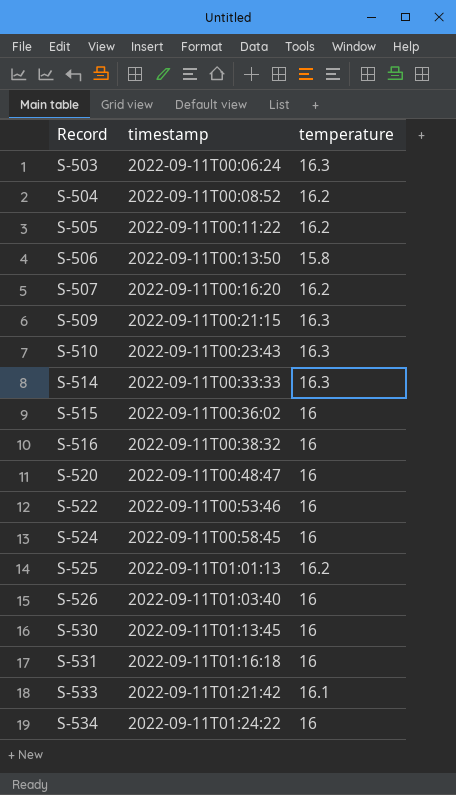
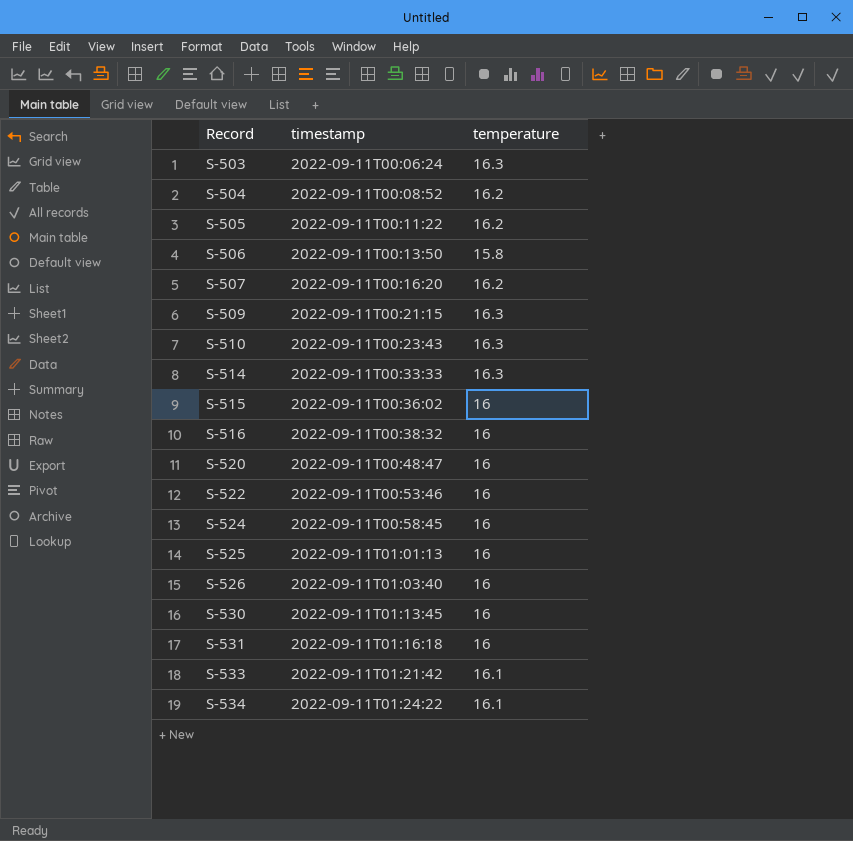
S-525 | temperature: 16.2 -> 16
S-534 | temperature: 16 -> 16.1

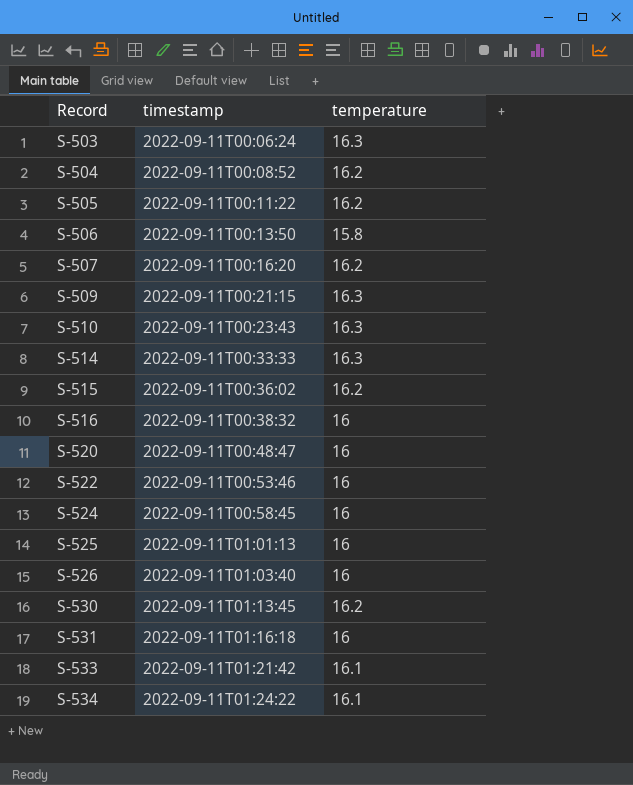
S-515 | temperature: 16 -> 16.2
S-530 | temperature: 16 -> 16.2

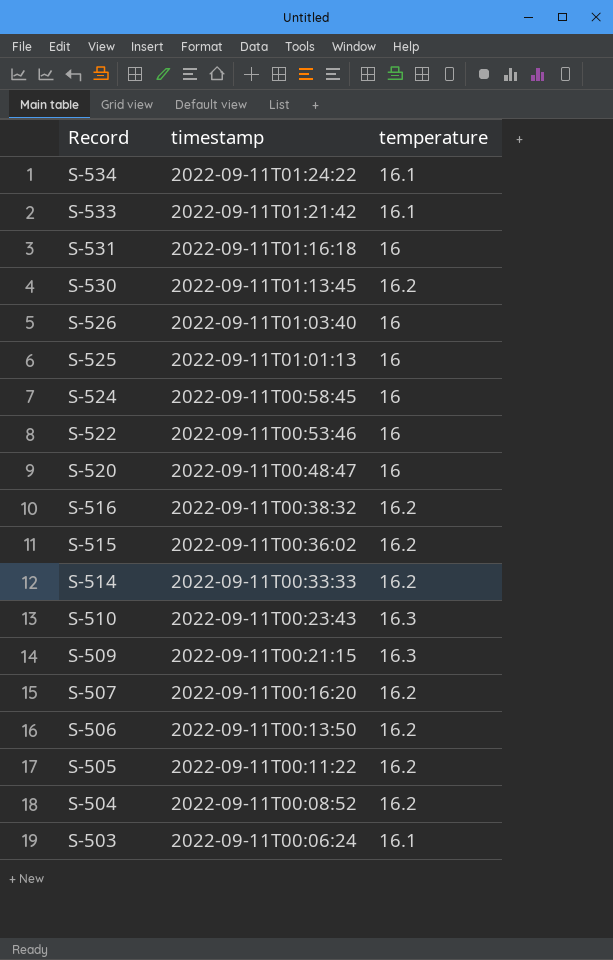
row order: Record ascending -> Record descending
S-516 | temperature: 16 -> 16.2
S-514 | temperature: 16.3 -> 16.2
S-506 | temperature: 15.8 -> 16.2
S-503 | temperature: 16.3 -> 16.1

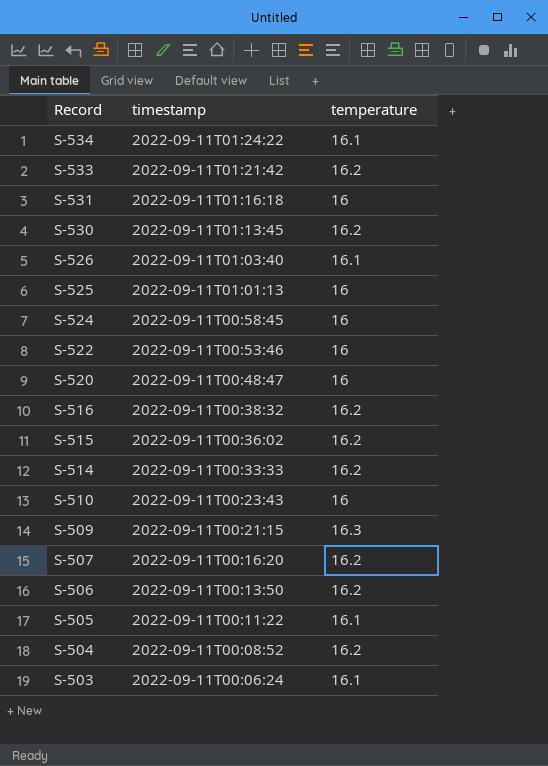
S-533 | temperature: 16.1 -> 16.2
S-526 | temperature: 16 -> 16.1
S-510 | temperature: 16.3 -> 16
S-505 | temperature: 16.2 -> 16.1

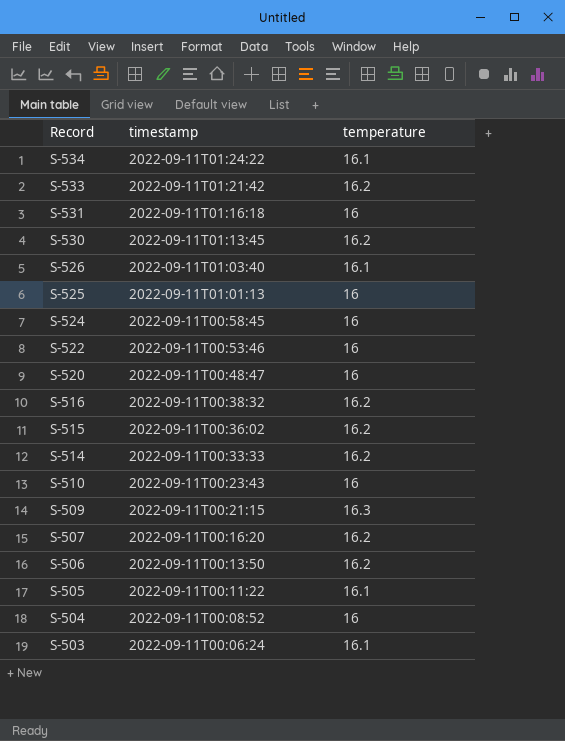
S-504 | temperature: 16.2 -> 16

